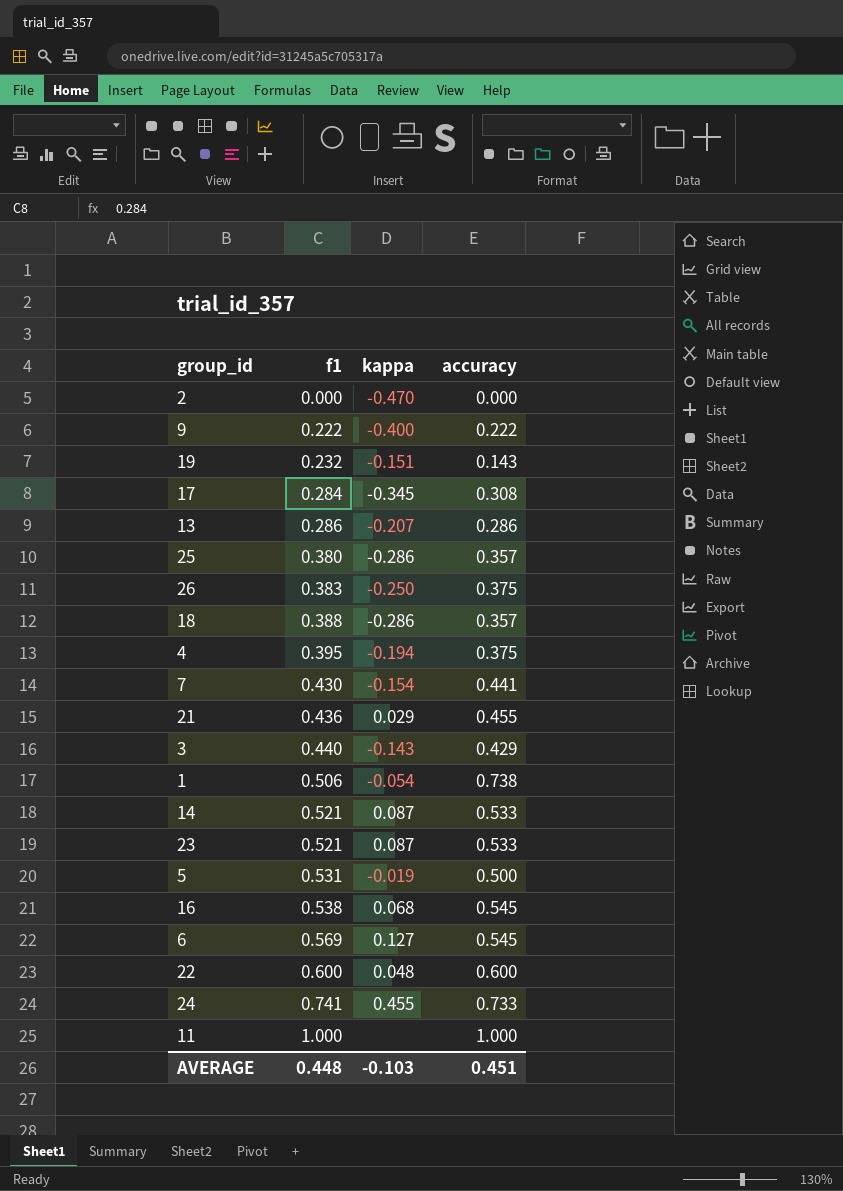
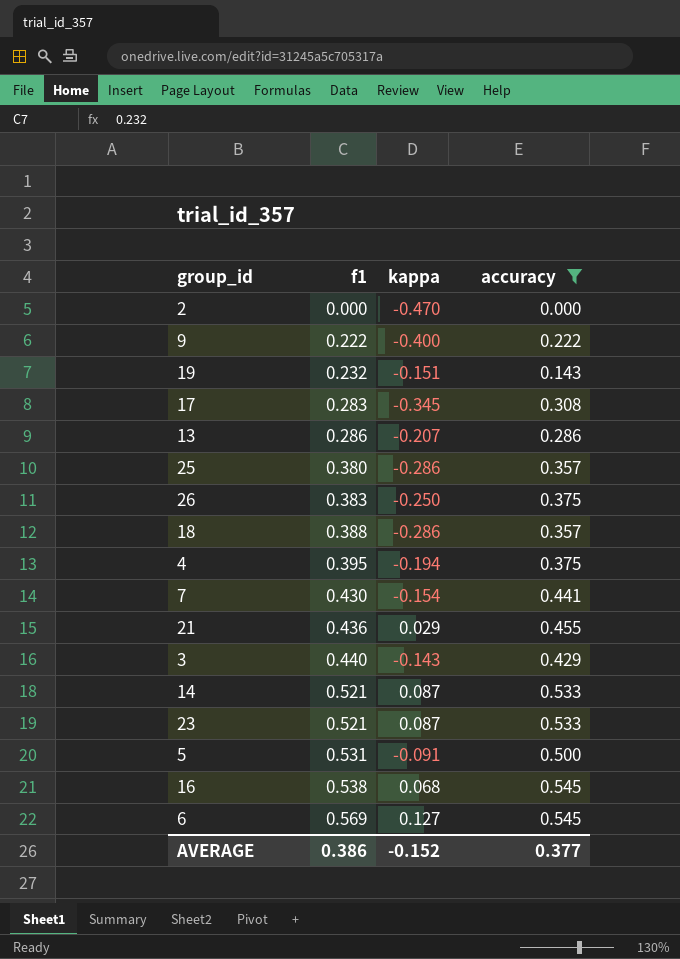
filter: none -> accuracy <= 0.545
17 | f1: 0.284 -> 0.283
5 | kappa: -0.019 -> -0.091
AVERAGE | f1: 0.448 -> 0.386
AVERAGE | kappa: -0.103 -> -0.152
AVERAGE | accuracy: 0.451 -> 0.377

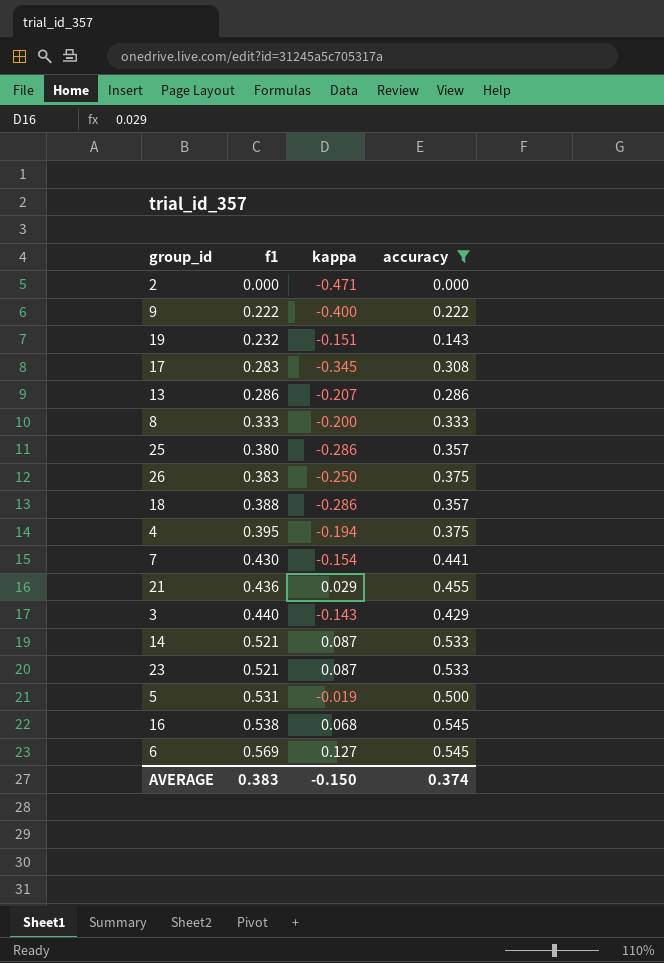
2 | kappa: -0.470 -> -0.471
row 8: none -> 0.333 | -0.200 | 0.333
5 | kappa: -0.091 -> -0.019
AVERAGE | f1: 0.386 -> 0.383
AVERAGE | kappa: -0.152 -> -0.150
AVERAGE | accuracy: 0.377 -> 0.374

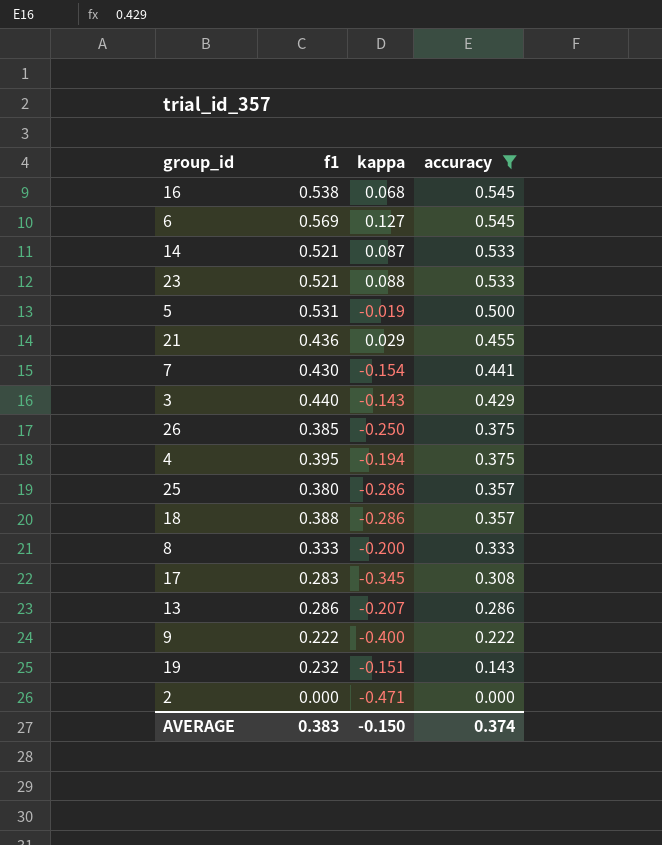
row order: f1 ascending -> accuracy descending
23 | kappa: 0.087 -> 0.088
26 | f1: 0.383 -> 0.385

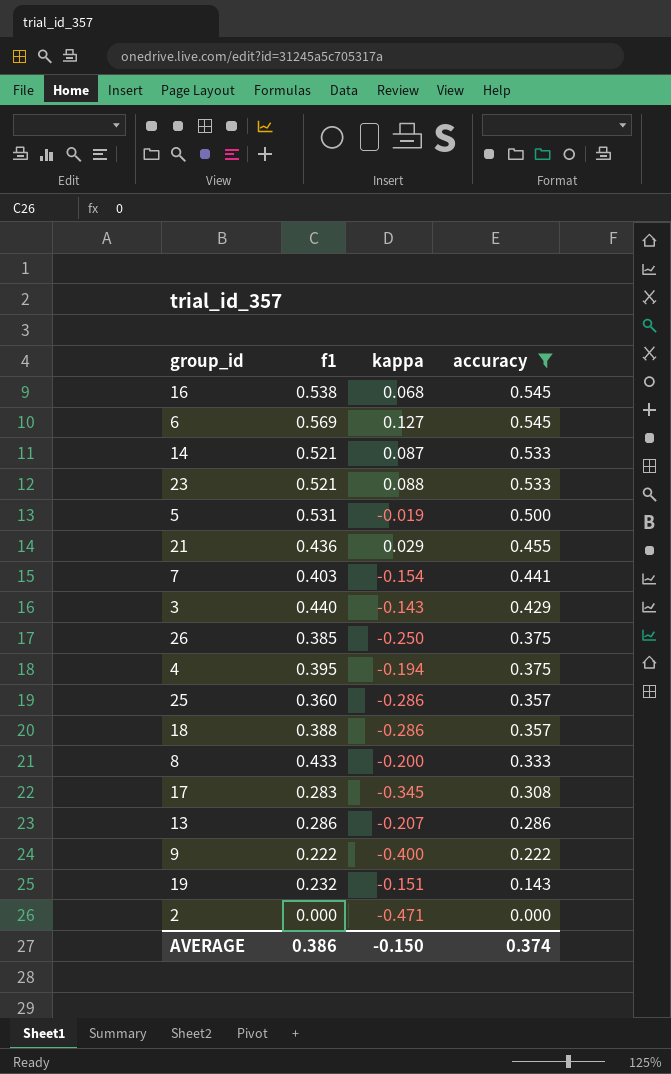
7 | f1: 0.430 -> 0.403
25 | f1: 0.380 -> 0.360
8 | f1: 0.333 -> 0.433
AVERAGE | f1: 0.383 -> 0.386

